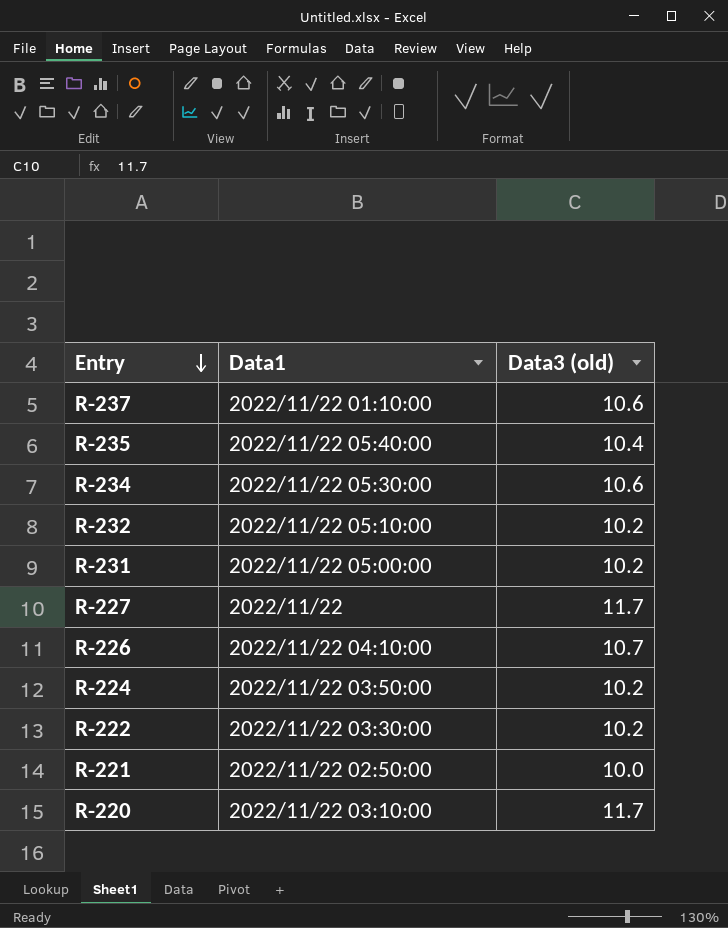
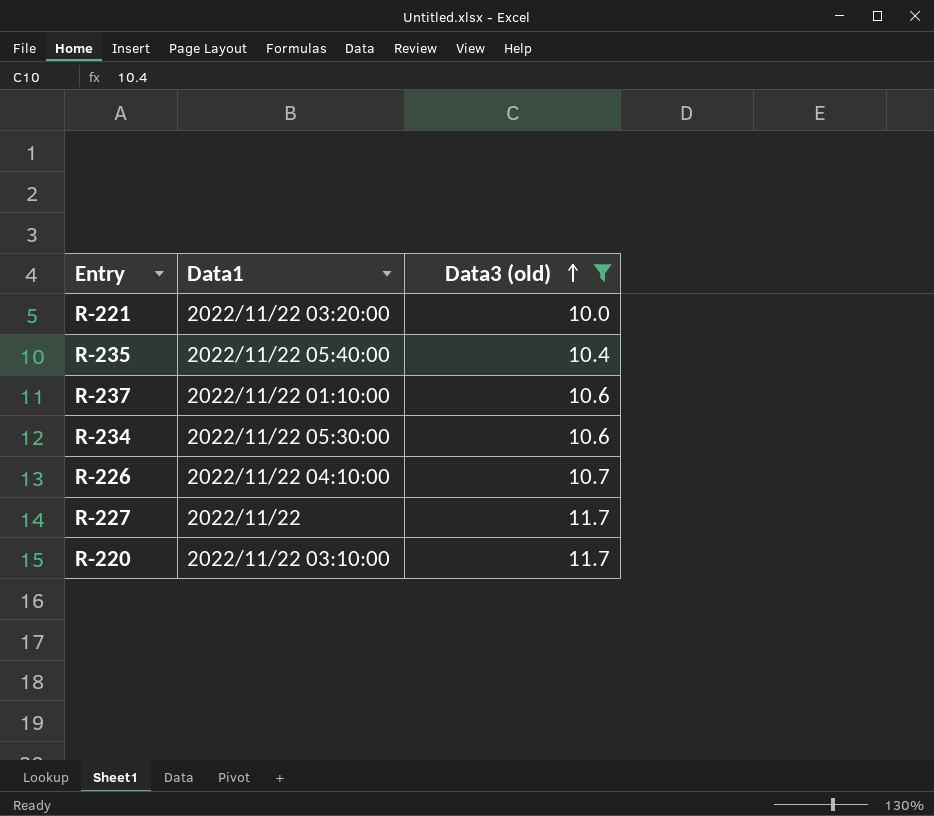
filter: none -> Data3 (old) != 10.2
row order: Entry descending -> Data3 (old) ascending
R-221 | Data1: 2022/11/22 02:50:00 -> 2022/11/22 03:20:00

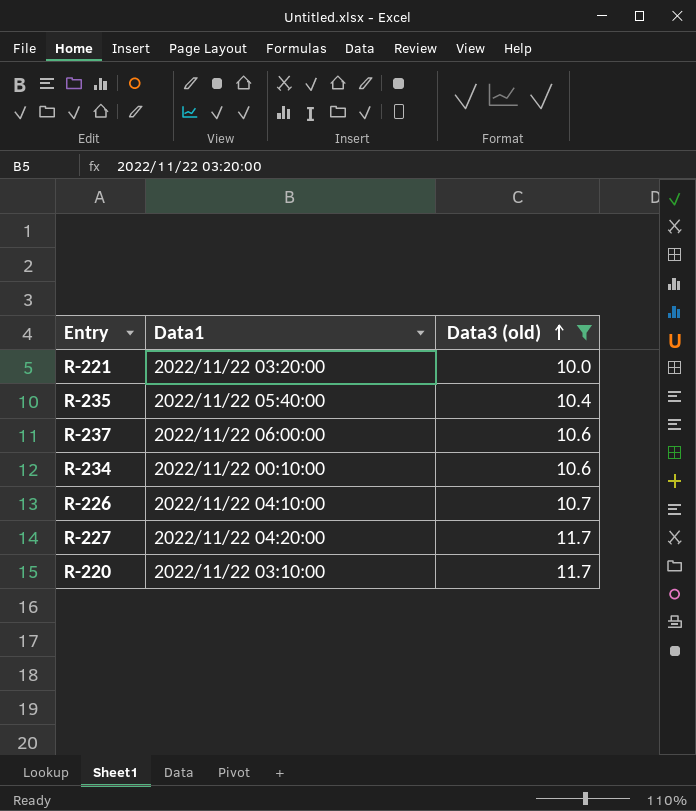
R-237 | Data1: 2022/11/22 01:10:00 -> 2022/11/22 06:00:00
R-234 | Data1: 2022/11/22 05:30:00 -> 2022/11/22 00:10:00
R-227 | Data1: 2022/11/22 -> 2022/11/22 04:20:00

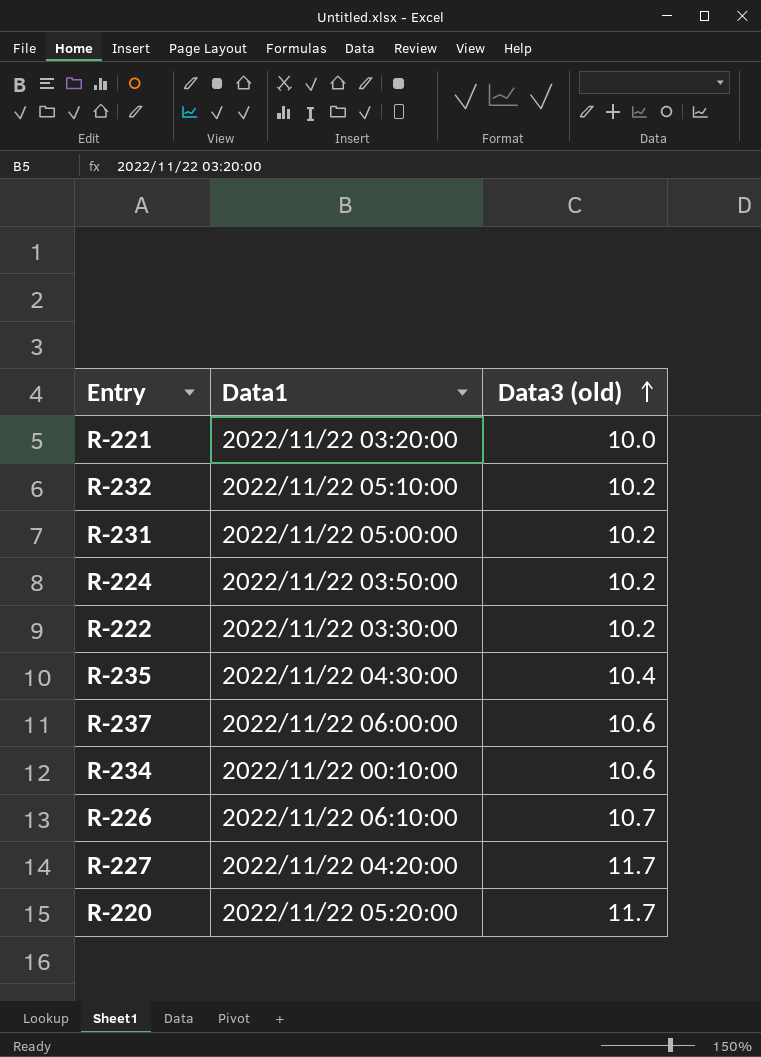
filter: Data3 (old) != 10.2 -> none
R-235 | Data1: 2022/11/22 05:40:00 -> 2022/11/22 04:30:00
R-226 | Data1: 2022/11/22 04:10:00 -> 2022/11/22 06:10:00
R-220 | Data1: 2022/11/22 03:10:00 -> 2022/11/22 05:20:00

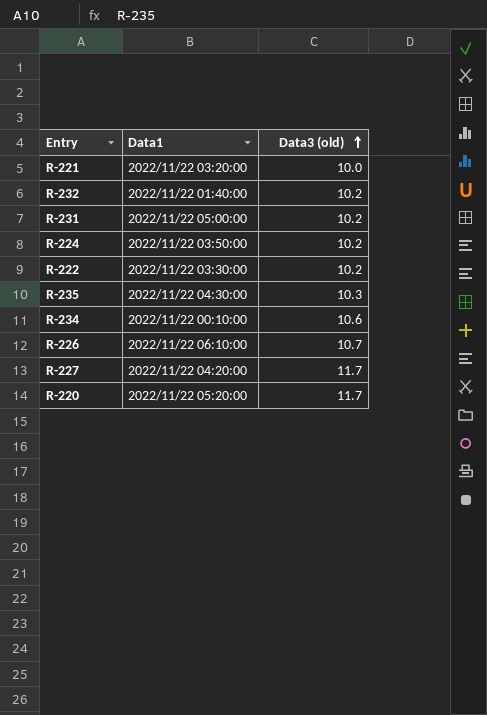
row R-237: 2022/11/22 06:00:00 | 10.6 -> none
R-232 | Data1: 2022/11/22 05:10:00 -> 2022/11/22 01:40:00
R-235 | Data3 (old): 10.4 -> 10.3

